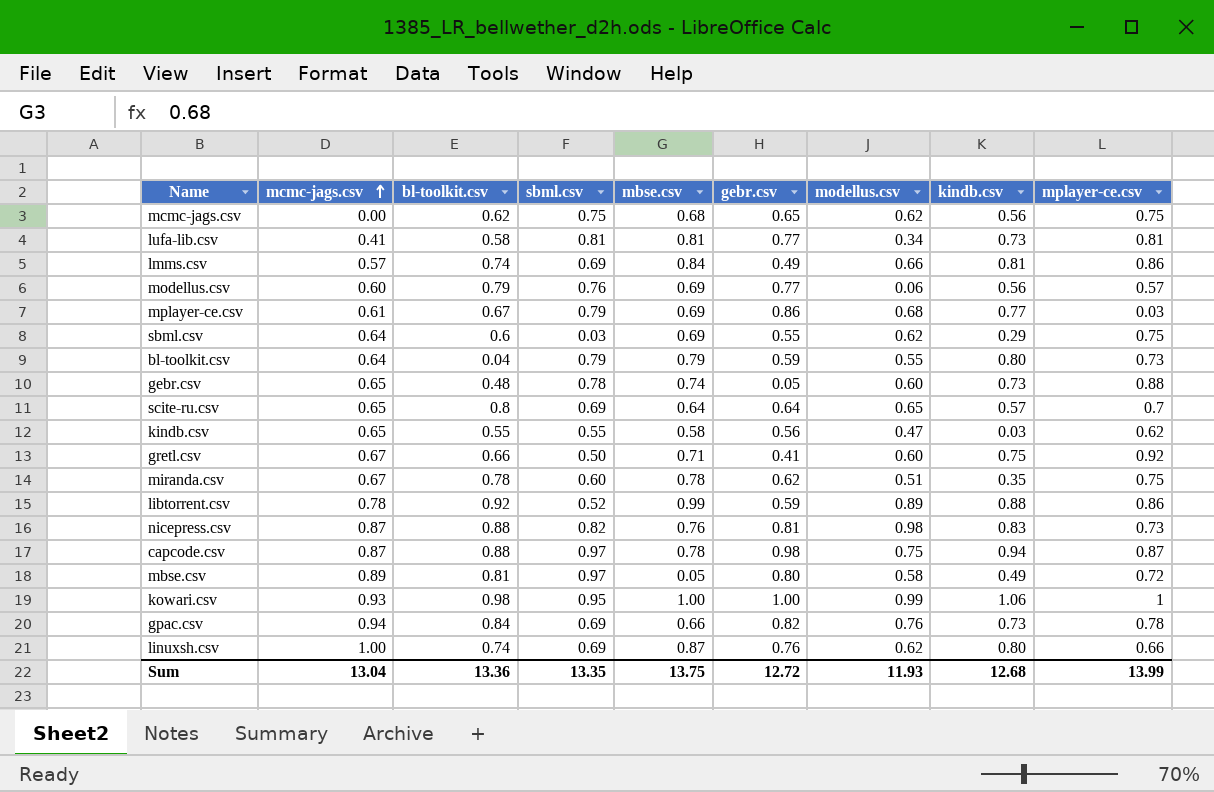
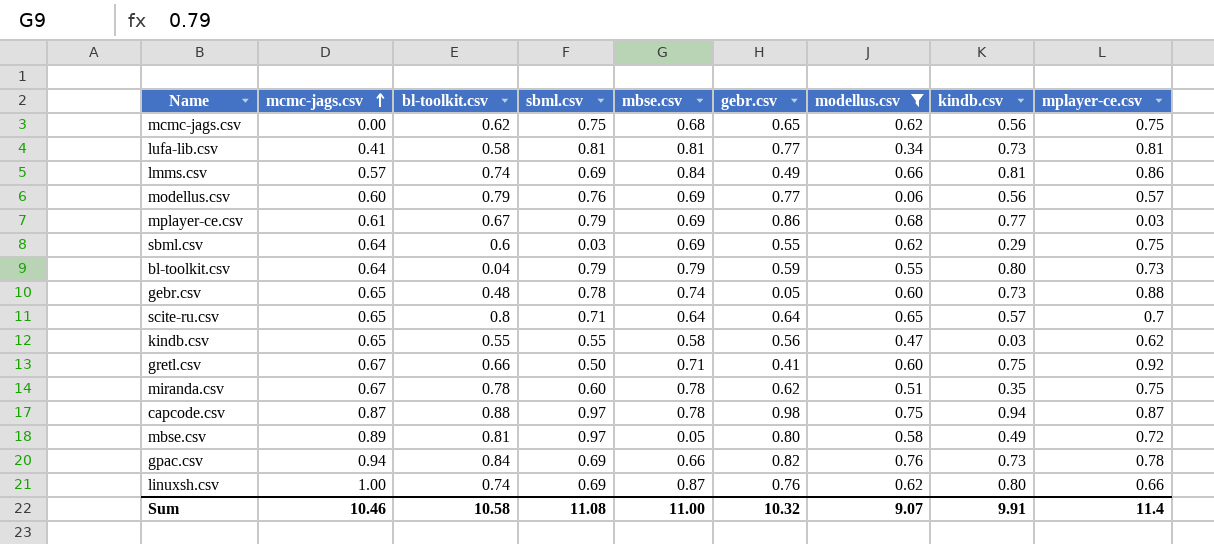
filter: none -> modellus.csv <= 0.76
scite-ru.csv | sbml.csv: 0.69 -> 0.71
Sum | mcmc-jags.csv: 13.04 -> 10.46
Sum | bl-toolkit.csv: 13.36 -> 10.58
Sum | sbml.csv: 13.35 -> 11.08
Sum | mbse.csv: 13.75 -> 11.00
Sum | gebr.csv: 12.72 -> 10.32
Sum | modellus.csv: 11.93 -> 9.07
Sum | kindb.csv: 12.68 -> 9.91
Sum | mplayer-ce.csv: 13.99 -> 11.4

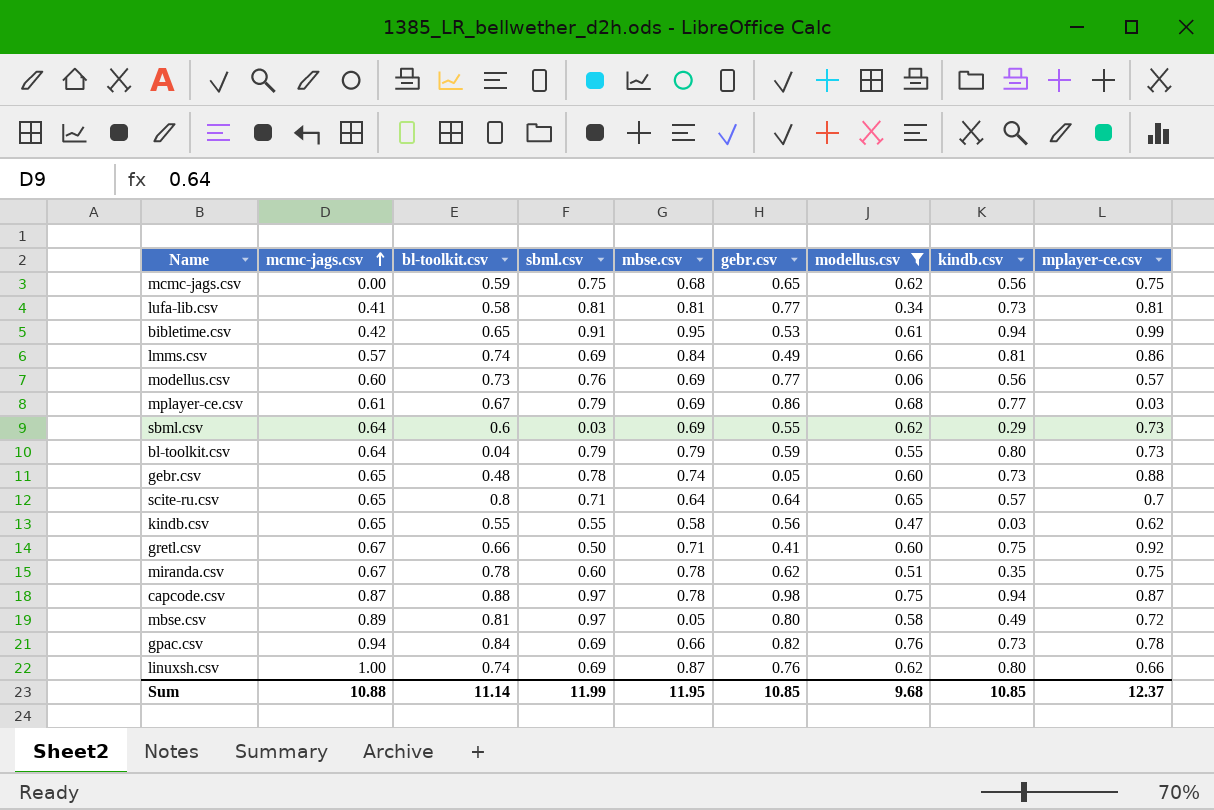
mcmc-jags.csv | bl-toolkit.csv: 0.62 -> 0.59
row bibletime.csv: none -> 0.42 | 0.65 | 0.91 | 0.95 | 0.53 | 0.61 | 0.94 | 0.99
modellus.csv | bl-toolkit.csv: 0.79 -> 0.73
sbml.csv | mplayer-ce.csv: 0.75 -> 0.73
Sum | mcmc-jags.csv: 10.46 -> 10.88
Sum | bl-toolkit.csv: 10.58 -> 11.14
Sum | sbml.csv: 11.08 -> 11.99
Sum | mbse.csv: 11.00 -> 11.95
Sum | gebr.csv: 10.32 -> 10.85
Sum | modellus.csv: 9.07 -> 9.68
Sum | kindb.csv: 9.91 -> 10.85
Sum | mplayer-ce.csv: 11.4 -> 12.37

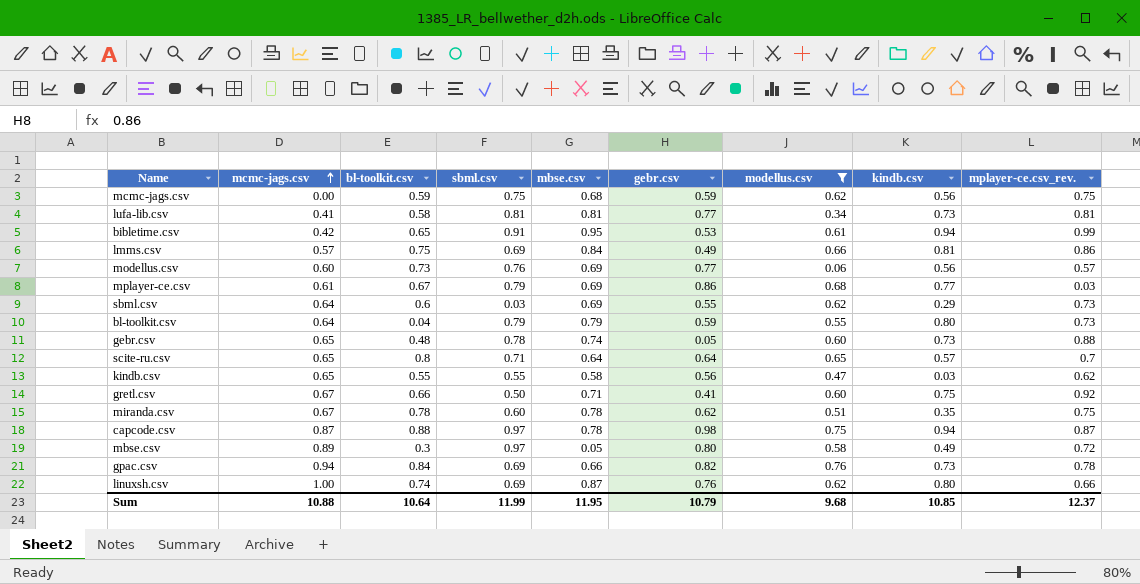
column name: mplayer-ce.csv -> mplayer-ce.csv_rev.
mcmc-jags.csv | gebr.csv: 0.65 -> 0.59
lmms.csv | bl-toolkit.csv: 0.74 -> 0.75
mbse.csv | bl-toolkit.csv: 0.81 -> 0.3
Sum | bl-toolkit.csv: 11.14 -> 10.64
Sum | gebr.csv: 10.85 -> 10.79

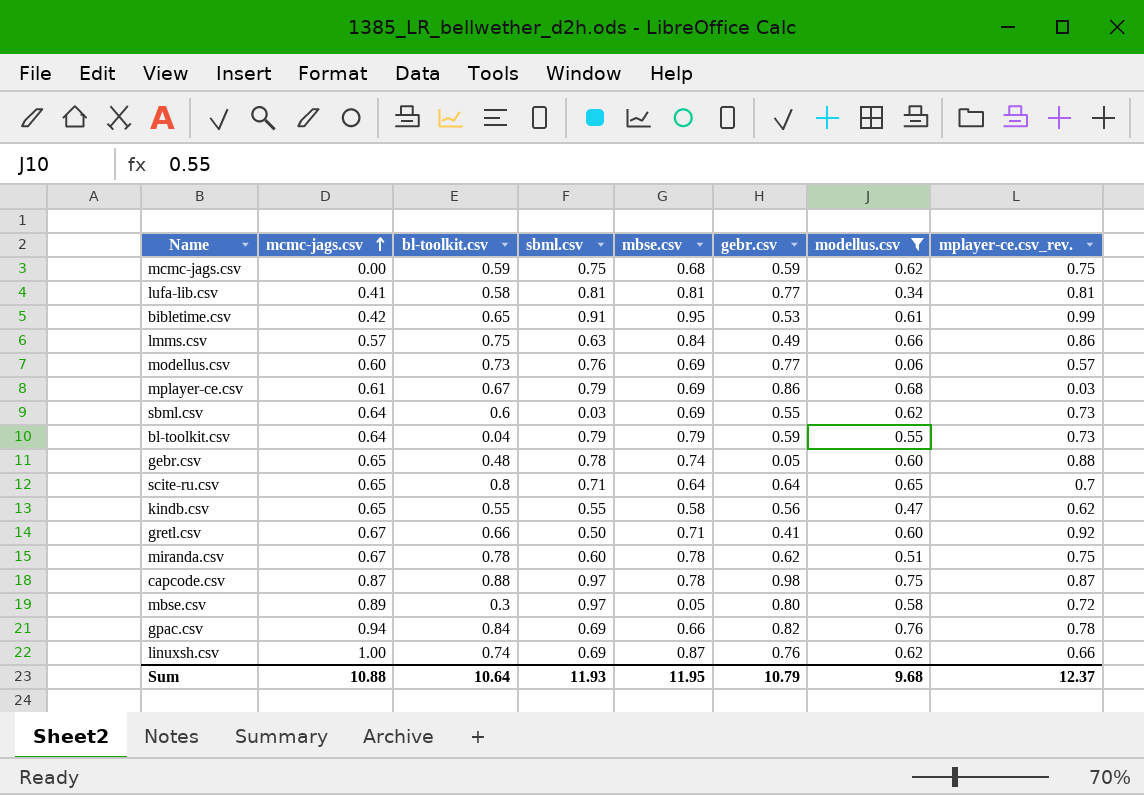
column kindb.csv | position: 8 -> none
lmms.csv | sbml.csv: 0.69 -> 0.63
Sum | sbml.csv: 11.99 -> 11.93

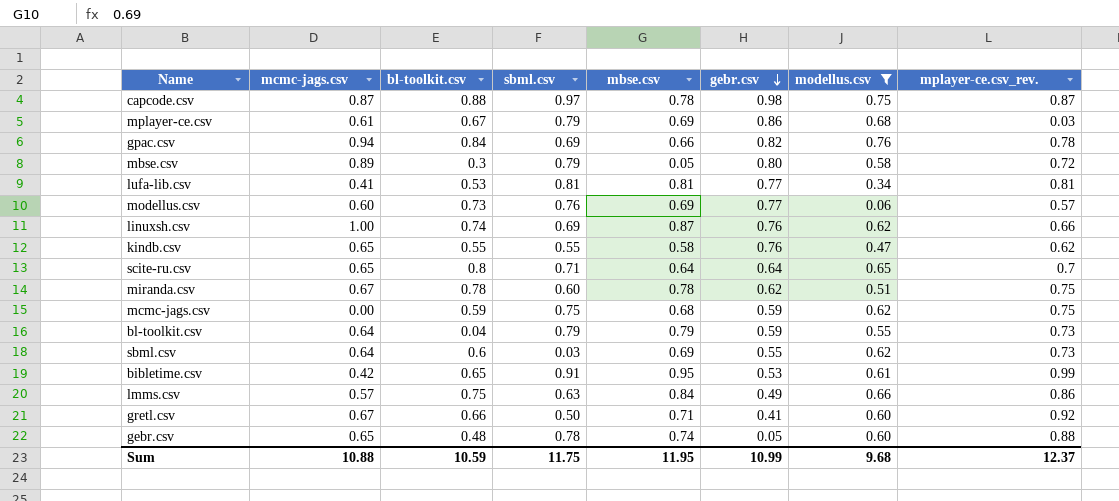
row order: mcmc-jags.csv ascending -> gebr.csv descending
mbse.csv | sbml.csv: 0.97 -> 0.79
lufa-lib.csv | bl-toolkit.csv: 0.58 -> 0.53
kindb.csv | gebr.csv: 0.56 -> 0.76
Sum | bl-toolkit.csv: 10.64 -> 10.59
Sum | sbml.csv: 11.93 -> 11.75
Sum | gebr.csv: 10.79 -> 10.99

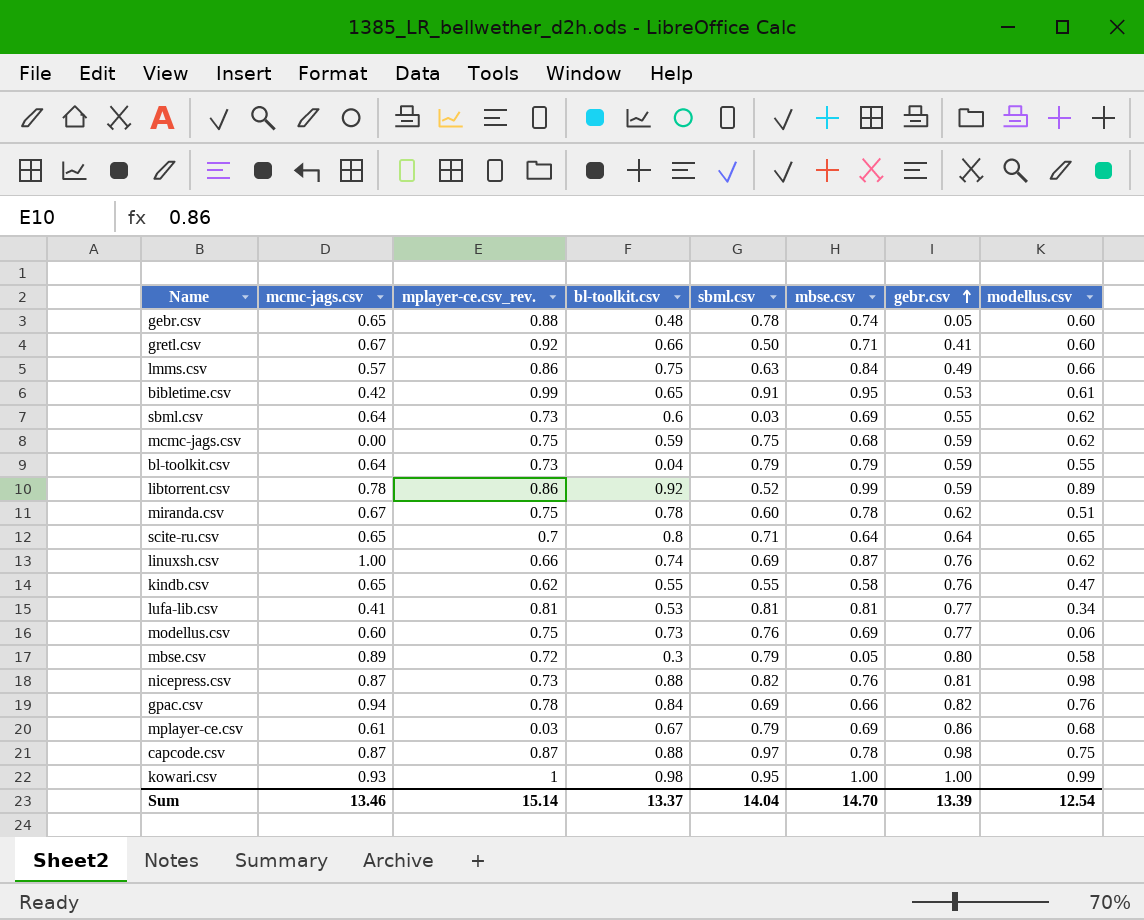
filter: modellus.csv <= 0.76 -> none
row order: gebr.csv descending -> gebr.csv ascending
column mplayer-ce.csv_rev. | position: 8 -> 3
modellus.csv | mplayer-ce.csv_rev.: 0.57 -> 0.75
Sum | mcmc-jags.csv: 10.88 -> 13.46
Sum | mplayer-ce.csv_rev.: 12.37 -> 15.14
Sum | bl-toolkit.csv: 10.59 -> 13.37
Sum | sbml.csv: 11.75 -> 14.04
Sum | mbse.csv: 11.95 -> 14.70
Sum | gebr.csv: 10.99 -> 13.39
Sum | modellus.csv: 9.68 -> 12.54

